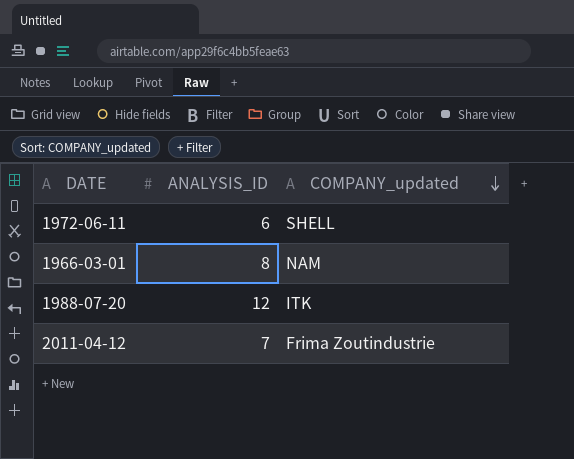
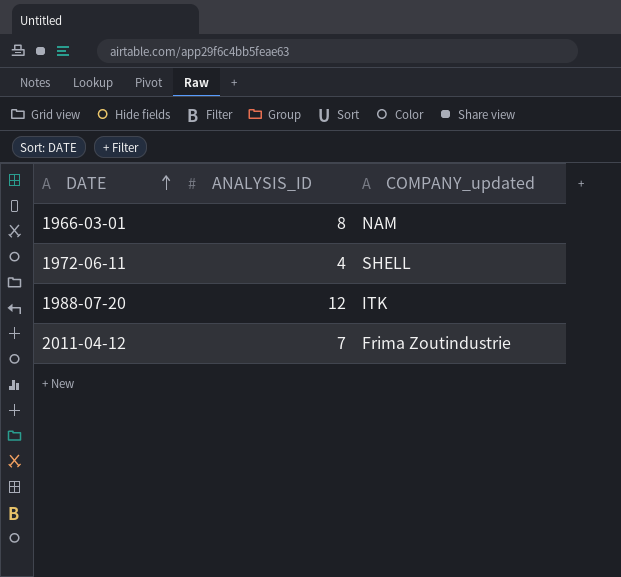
row order: COMPANY_updated descending -> DATE ascending
1972-06-11 | ANALYSIS_ID: 6 -> 4

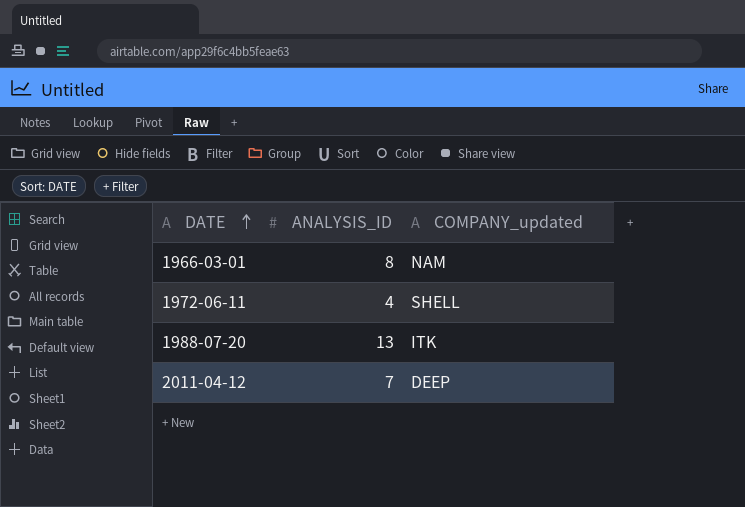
1988-07-20 | ANALYSIS_ID: 12 -> 13
2011-04-12 | COMPANY_updated: Frima Zoutindustrie -> DEEP

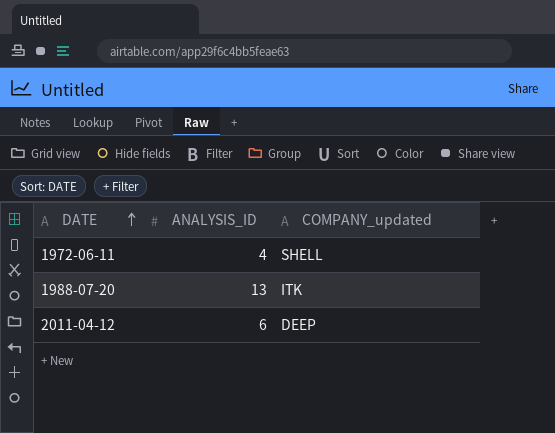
row 1966-03-01: 8 | NAM -> none
2011-04-12 | ANALYSIS_ID: 7 -> 6

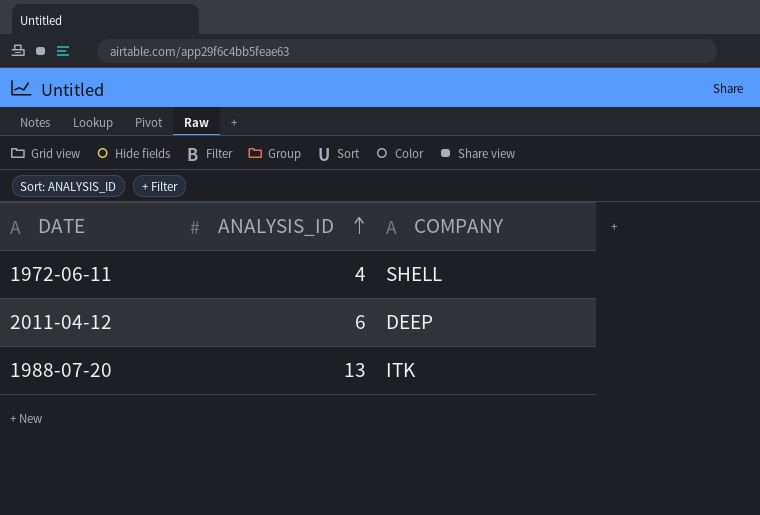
row order: DATE ascending -> ANALYSIS_ID ascending
column name: COMPANY_updated -> COMPANY

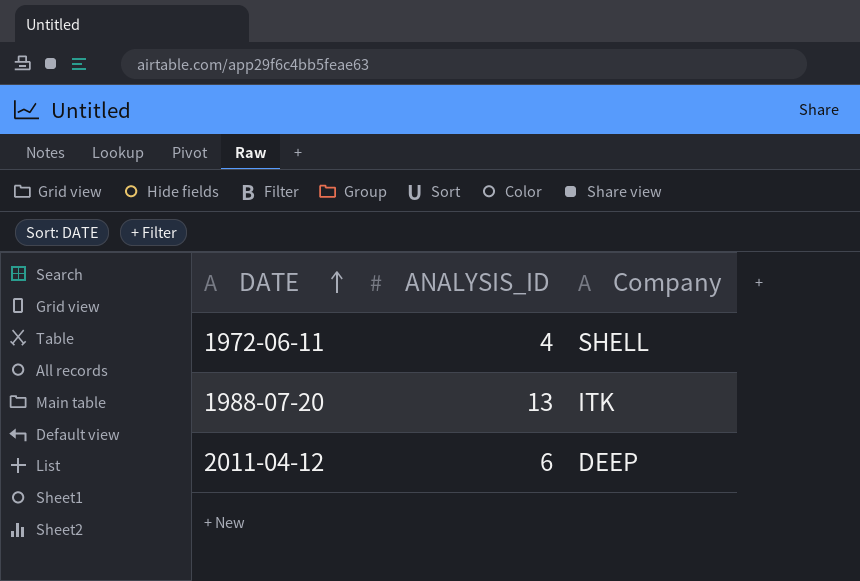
row order: ANALYSIS_ID ascending -> DATE ascending
column name: COMPANY -> Company

